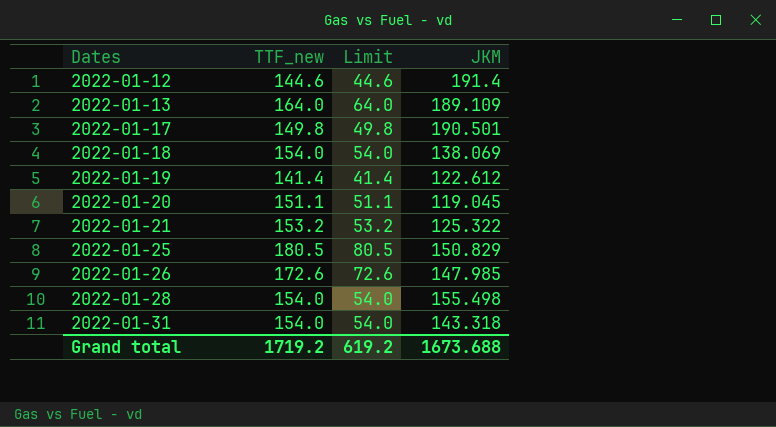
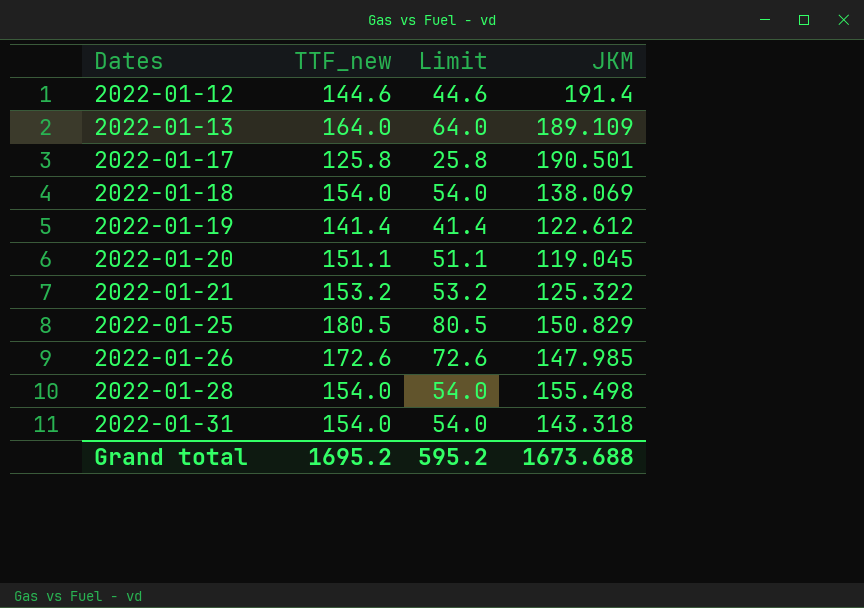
2022-01-17 | TTF_new: 149.8 -> 125.8
2022-01-17 | Limit: 49.8 -> 25.8
Grand total | TTF_new: 1719.2 -> 1695.2
Grand total | Limit: 619.2 -> 595.2

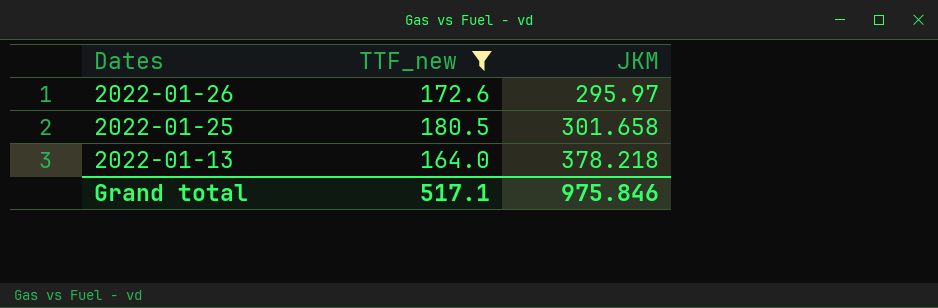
filter: none -> TTF_new >= 164.0
row order: Dates ascending -> Dates descending
column Limit | formula: [TTF_new] - 100 -> none
2022-01-26 | JKM: 147.985 -> 295.97
2022-01-25 | JKM: 150.829 -> 301.658
2022-01-13 | JKM: 189.109 -> 378.218
Grand total | TTF_new: 1695.2 -> 517.1
Grand total | JKM: 1673.688 -> 975.846

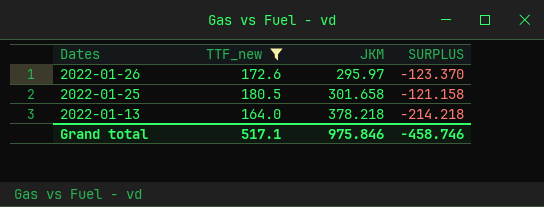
column SURPLUS | formula: none -> [TTF_new] - [JKM]

